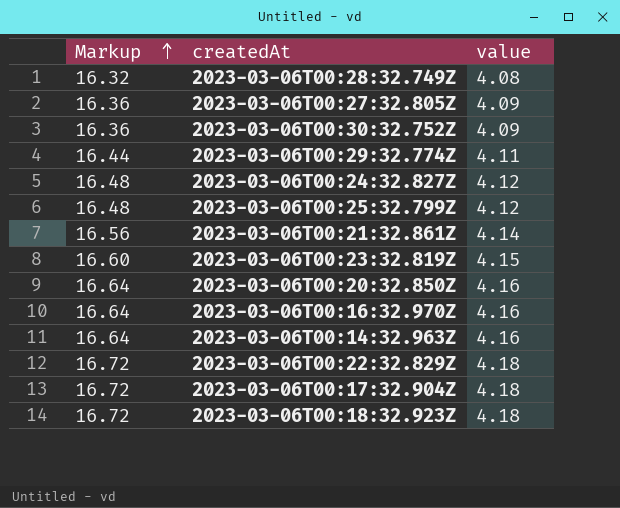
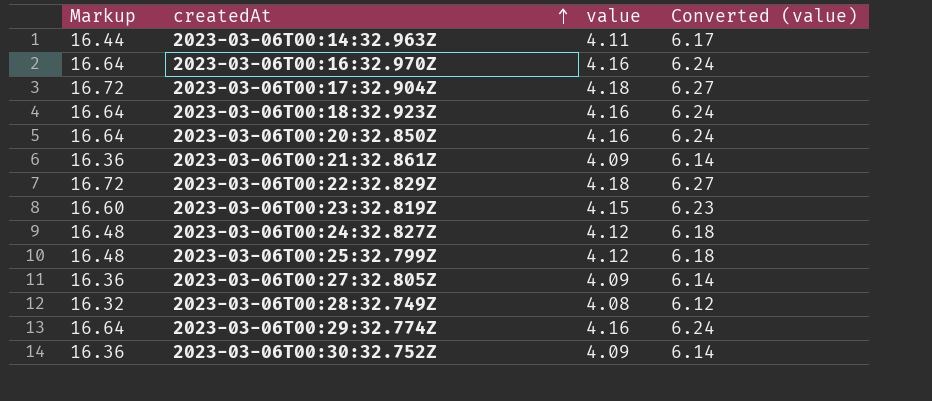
row order: Markup ascending -> createdAt ascending
column Converted (value) | formula: none -> [value] * 1.5
2023-03-06T00:14:32.963Z | Markup: 16.64 -> 16.44
2023-03-06T00:14:32.963Z | value: 4.16 -> 4.11
2023-03-06T00:18:32.923Z | Markup: 16.72 -> 16.64
2023-03-06T00:18:32.923Z | value: 4.18 -> 4.16
2023-03-06T00:21:32.861Z | Markup: 16.56 -> 16.36
2023-03-06T00:21:32.861Z | value: 4.14 -> 4.09
2023-03-06T00:29:32.774Z | Markup: 16.44 -> 16.64
2023-03-06T00:29:32.774Z | value: 4.11 -> 4.16

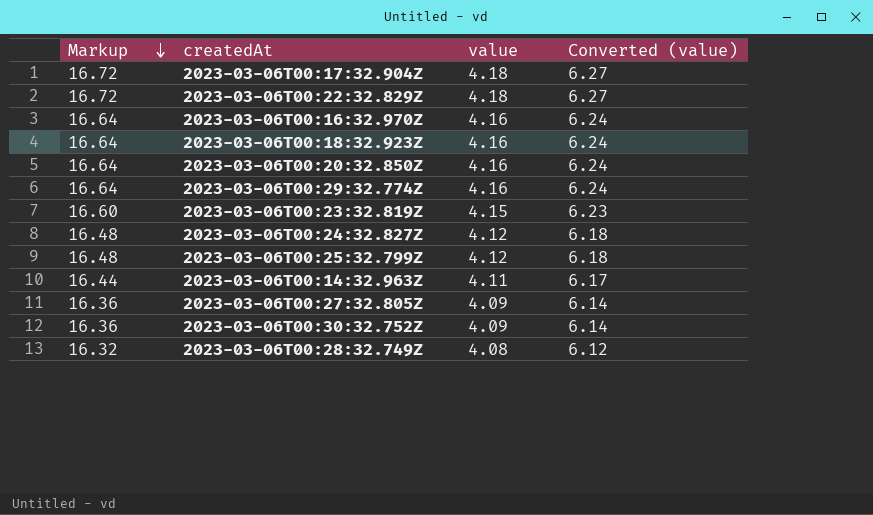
row order: createdAt ascending -> Markup descending
row 2023-03-06T00:21:32.861Z: 16.36 | 4.09 | 6.14 -> none

